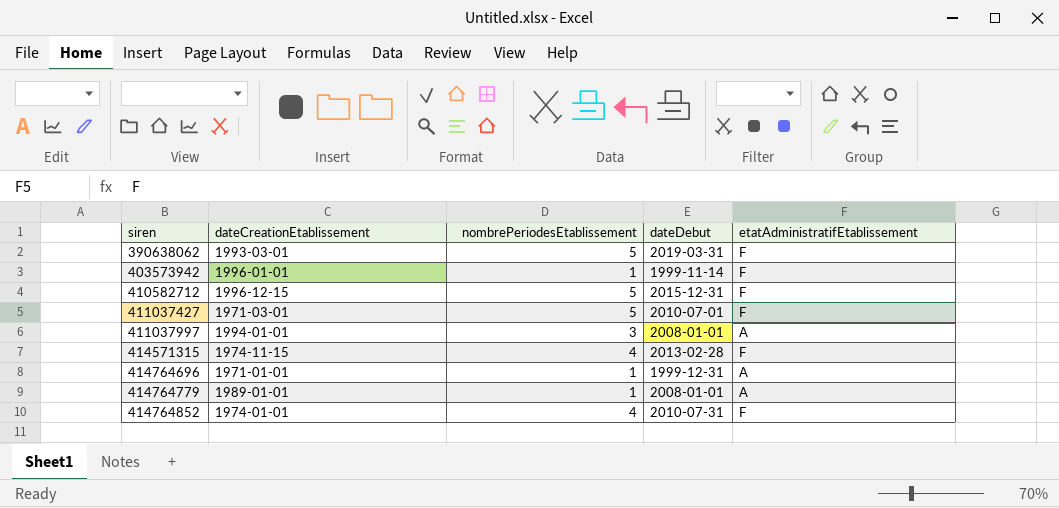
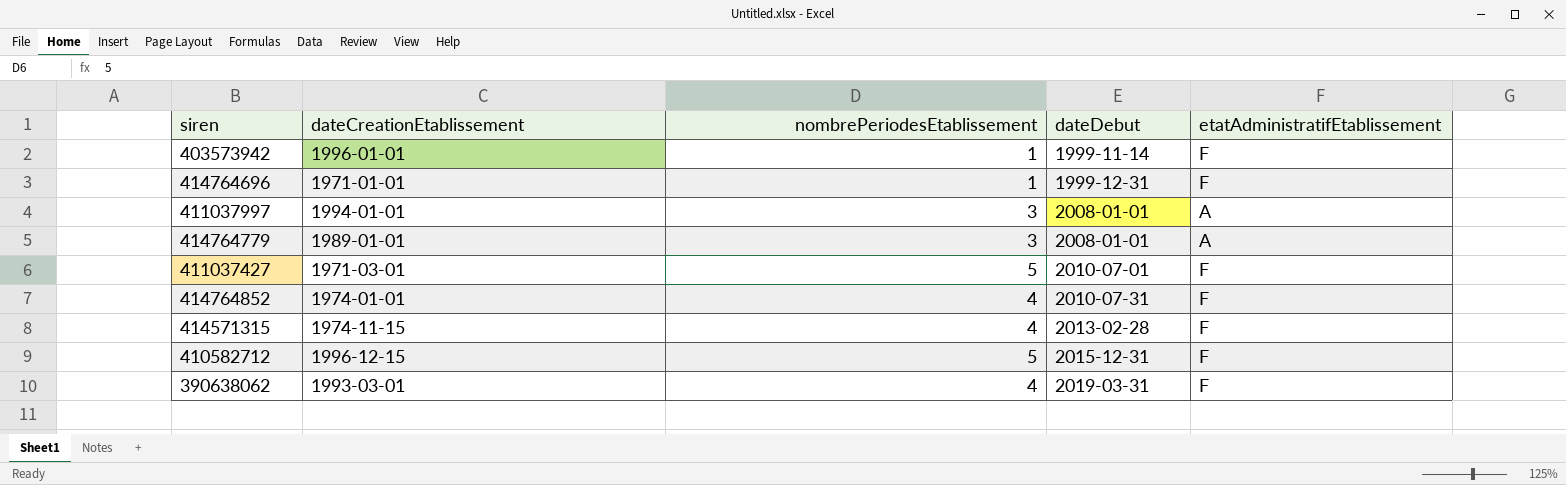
row order: siren ascending -> dateDebut ascending
414764696 | etatAdministratifEtablissement: A -> F
414764779 | nombrePeriodesEtablissement: 1 -> 3
390638062 | nombrePeriodesEtablissement: 5 -> 4

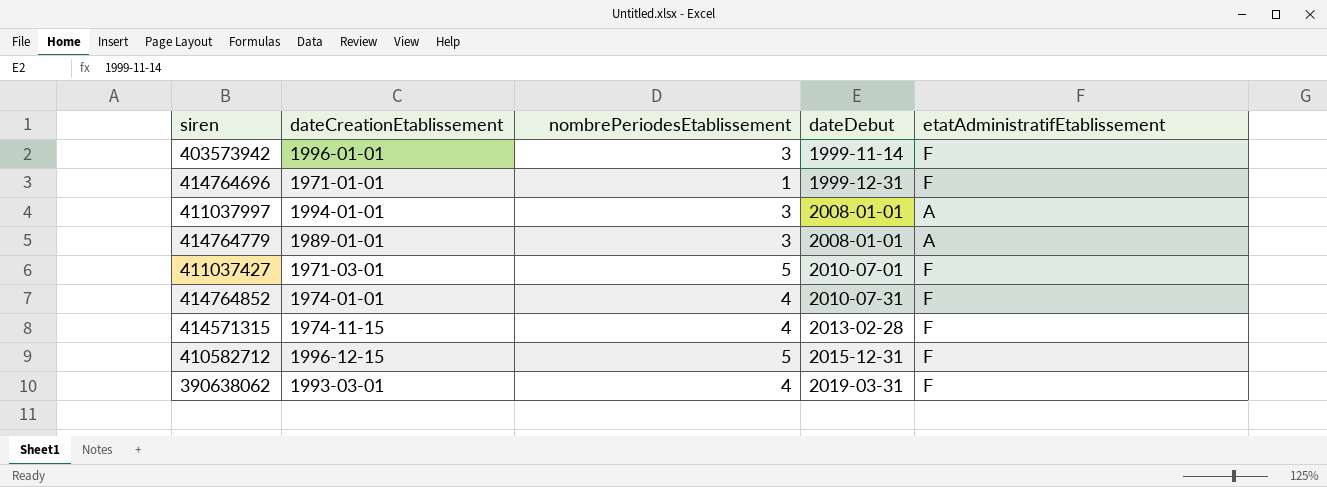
403573942 | nombrePeriodesEtablissement: 1 -> 3

